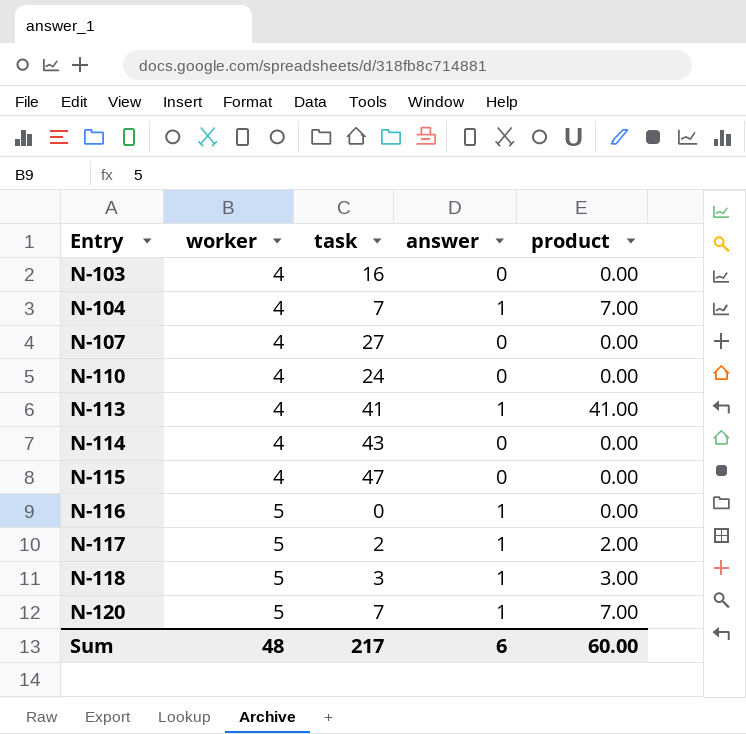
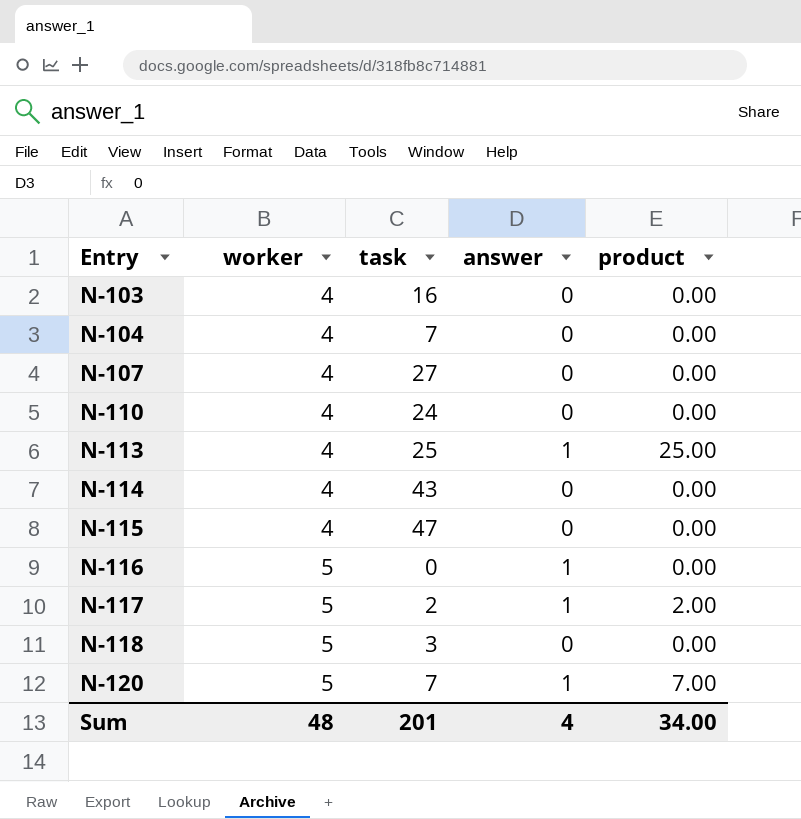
N-104 | answer: 1 -> 0
N-104 | product: 7.00 -> 0.00
N-113 | task: 41 -> 25
N-113 | product: 41.00 -> 25.00
N-118 | answer: 1 -> 0
N-118 | product: 3.00 -> 0.00
Sum | task: 217 -> 201
Sum | answer: 6 -> 4
Sum | product: 60.00 -> 34.00

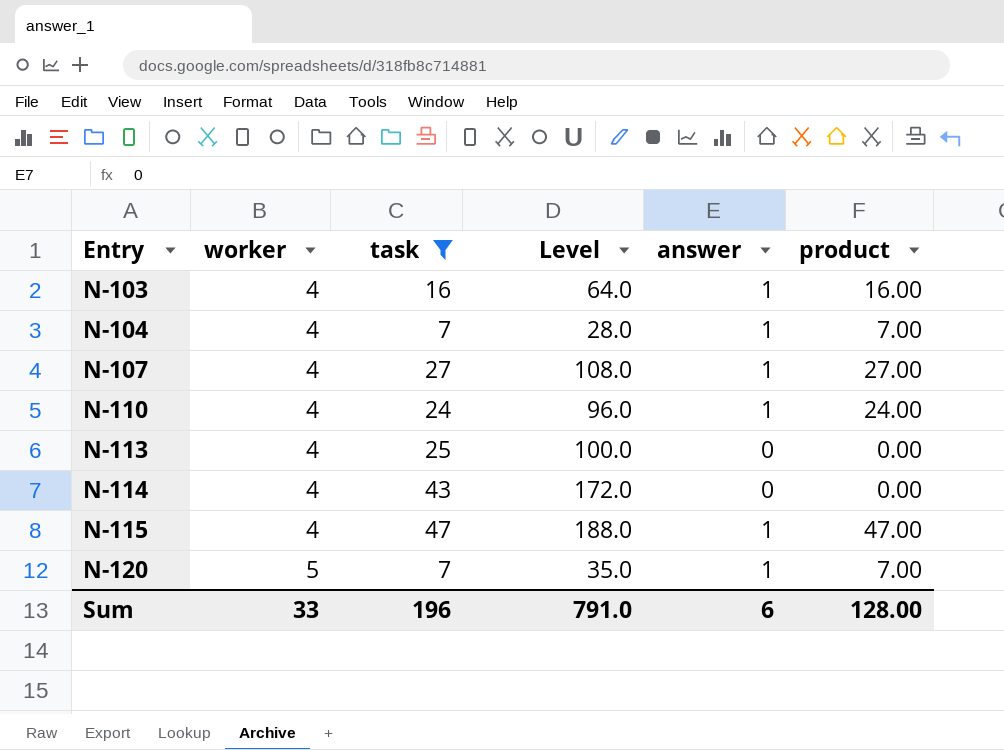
filter: none -> task >= 7
column Level | formula: none -> [worker] * [task]
N-103 | answer: 0 -> 1
N-103 | product: 0.00 -> 16.00
N-104 | answer: 0 -> 1
N-104 | product: 0.00 -> 7.00
N-107 | answer: 0 -> 1
N-107 | product: 0.00 -> 27.00
N-110 | answer: 0 -> 1
N-110 | product: 0.00 -> 24.00
N-113 | answer: 1 -> 0
N-113 | product: 25.00 -> 0.00
N-115 | answer: 0 -> 1
N-115 | product: 0.00 -> 47.00
Sum | worker: 48 -> 33
Sum | task: 201 -> 196
Sum | answer: 4 -> 6
Sum | product: 34.00 -> 128.00

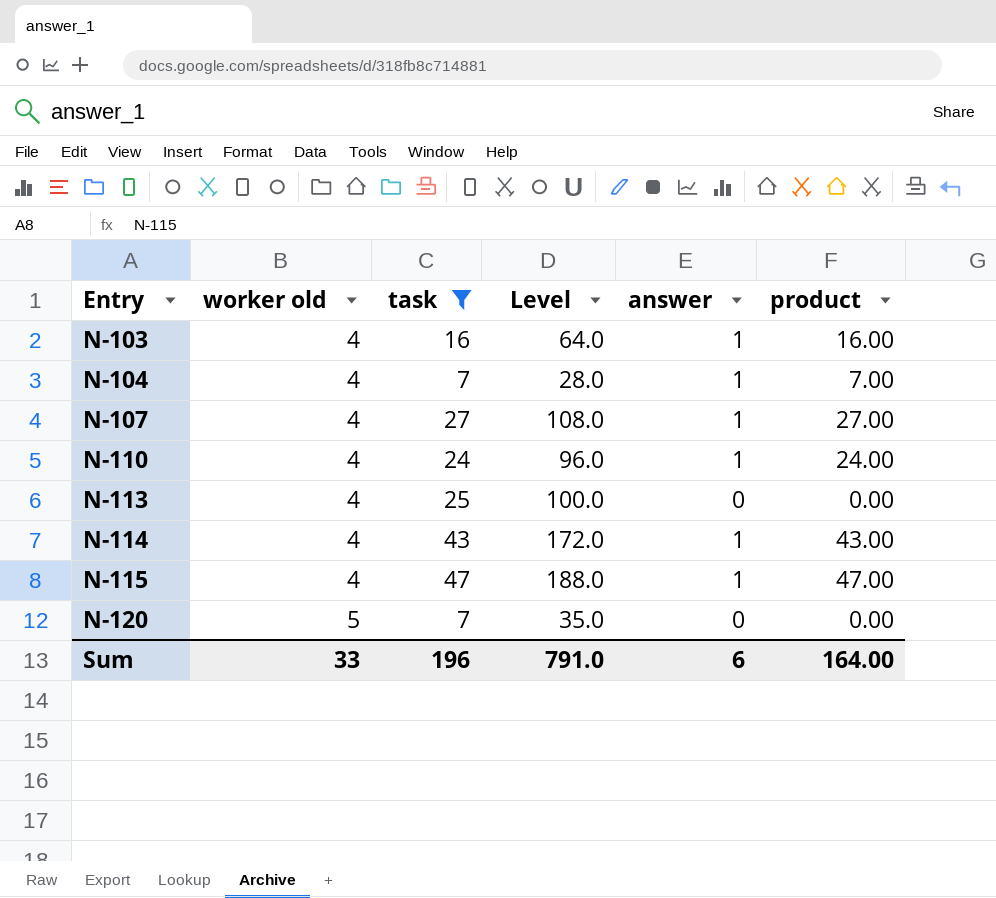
column name: worker -> worker old
N-114 | answer: 0 -> 1
N-114 | product: 0.00 -> 43.00
N-120 | answer: 1 -> 0
N-120 | product: 7.00 -> 0.00
Sum | product: 128.00 -> 164.00

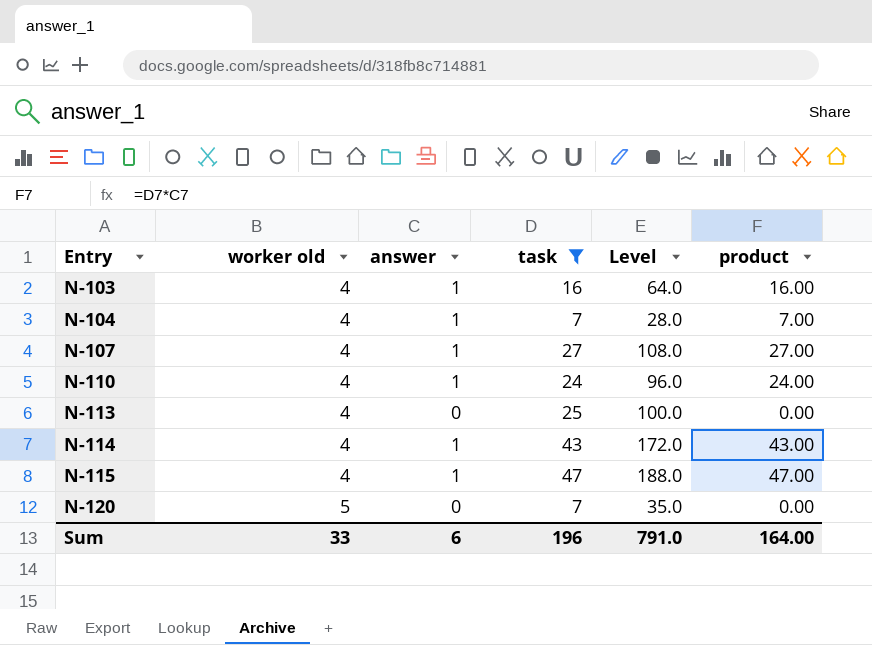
column answer | position: 5 -> 3

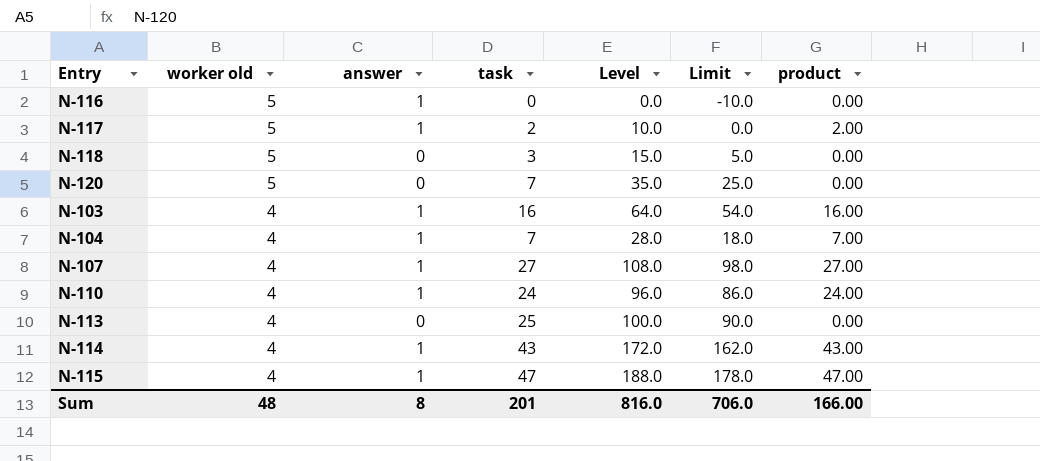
filter: task >= 7 -> none
row order: Entry ascending -> worker old descending
column Limit | formula: none -> [Level] - 10
Sum | worker old: 33 -> 48
Sum | answer: 6 -> 8
Sum | task: 196 -> 201
Sum | Level: 791.0 -> 816.0
Sum | product: 164.00 -> 166.00

